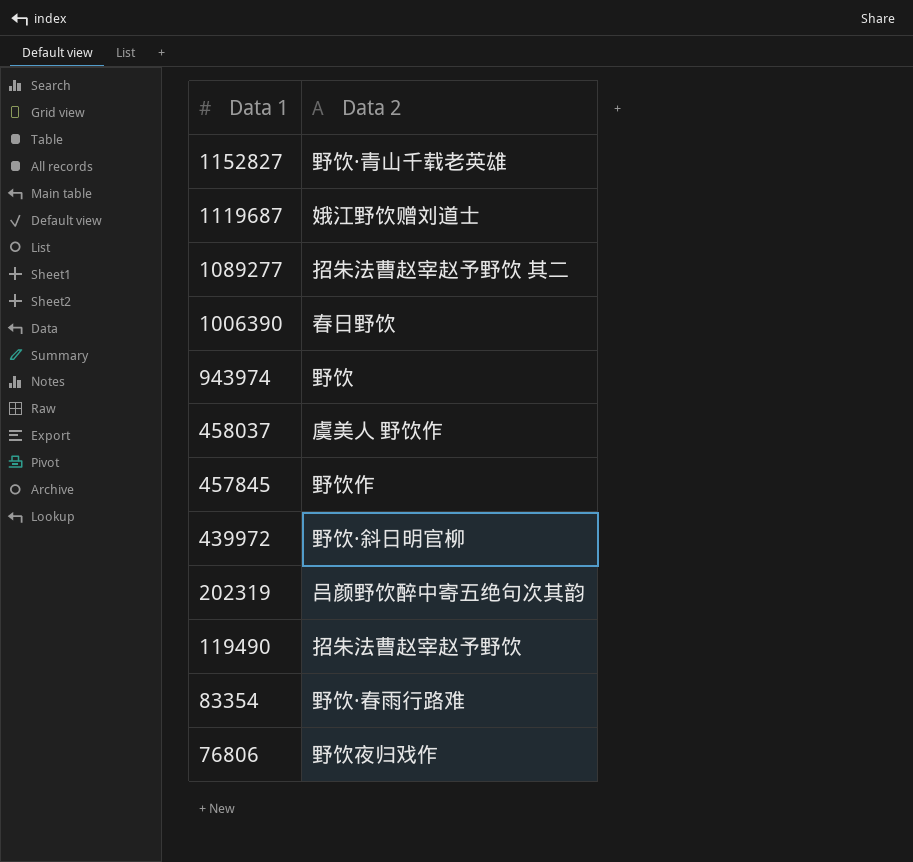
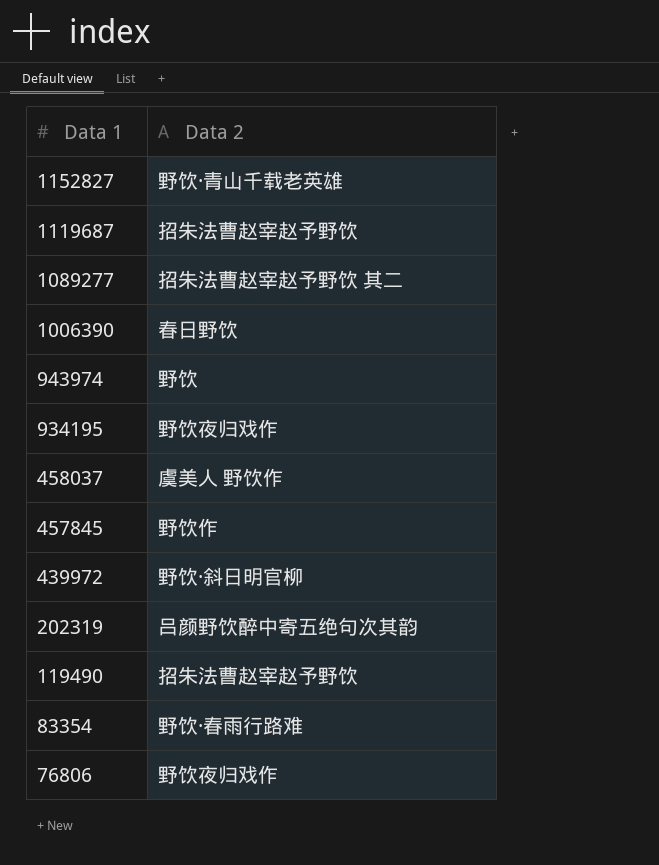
1119687 | Data 2: 娥江野饮赠刘道士 -> 招朱法曹赵宰赵予野饮
row 934195: none -> 野饮夜归戏作

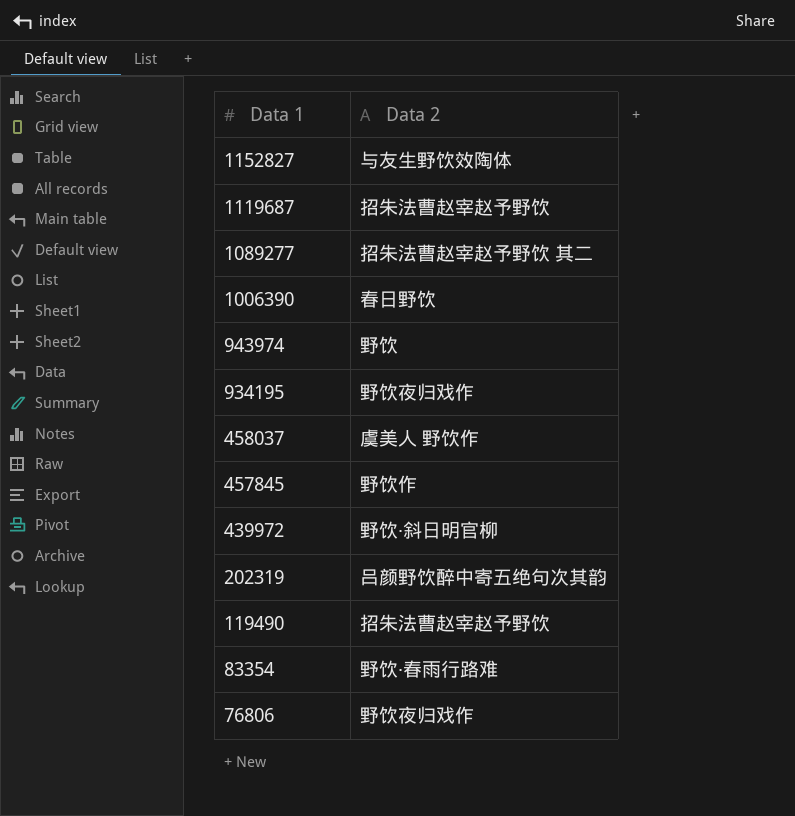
1152827 | Data 2: 野饮·青山千载老英雄 -> 与友生野饮效陶体

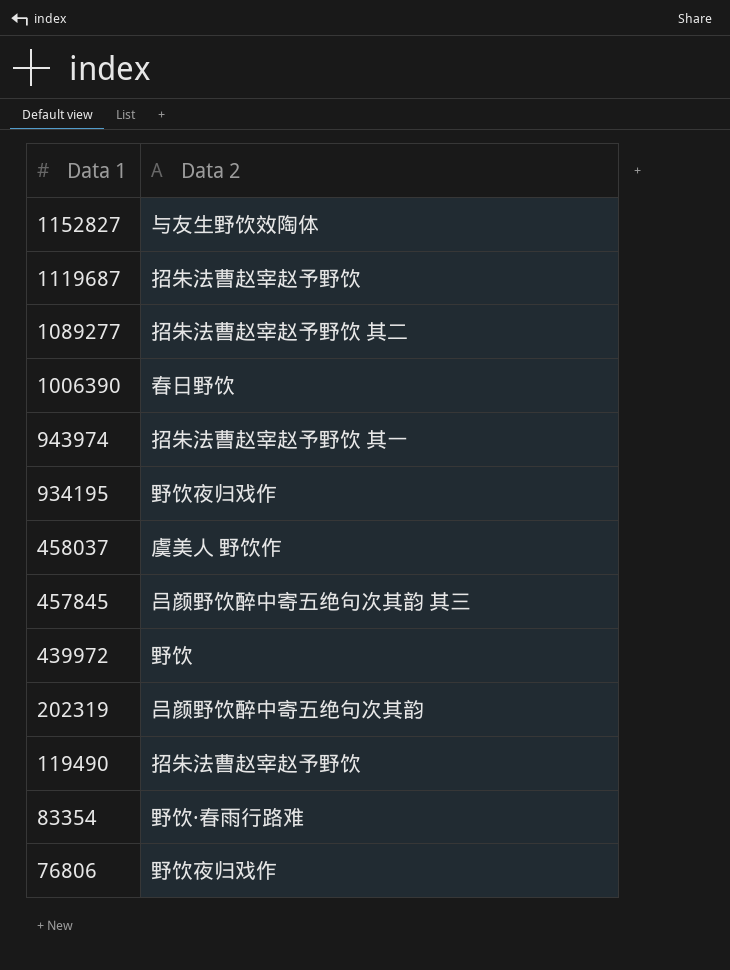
943974 | Data 2: 野饮 -> 招朱法曹赵宰赵予野饮 其一
457845 | Data 2: 野饮作 -> 吕颜野饮醉中寄五绝句次其韵 其三
439972 | Data 2: 野饮·斜日明官柳 -> 野饮

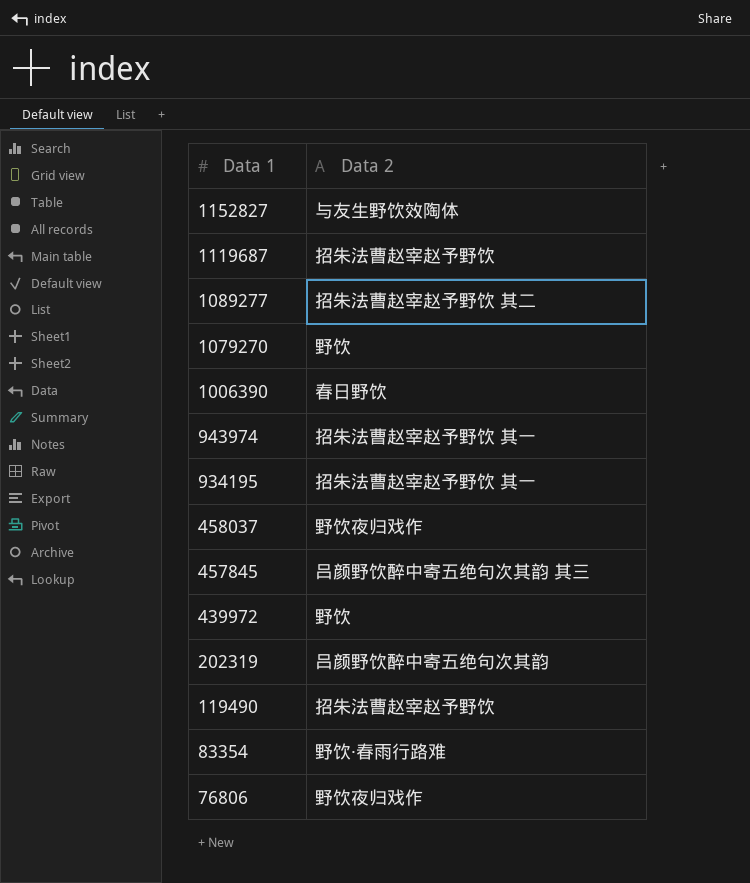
row 1079270: none -> 野饮
934195 | Data 2: 野饮夜归戏作 -> 招朱法曹赵宰赵予野饮 其一
458037 | Data 2: 虞美人 野饮作 -> 野饮夜归戏作

